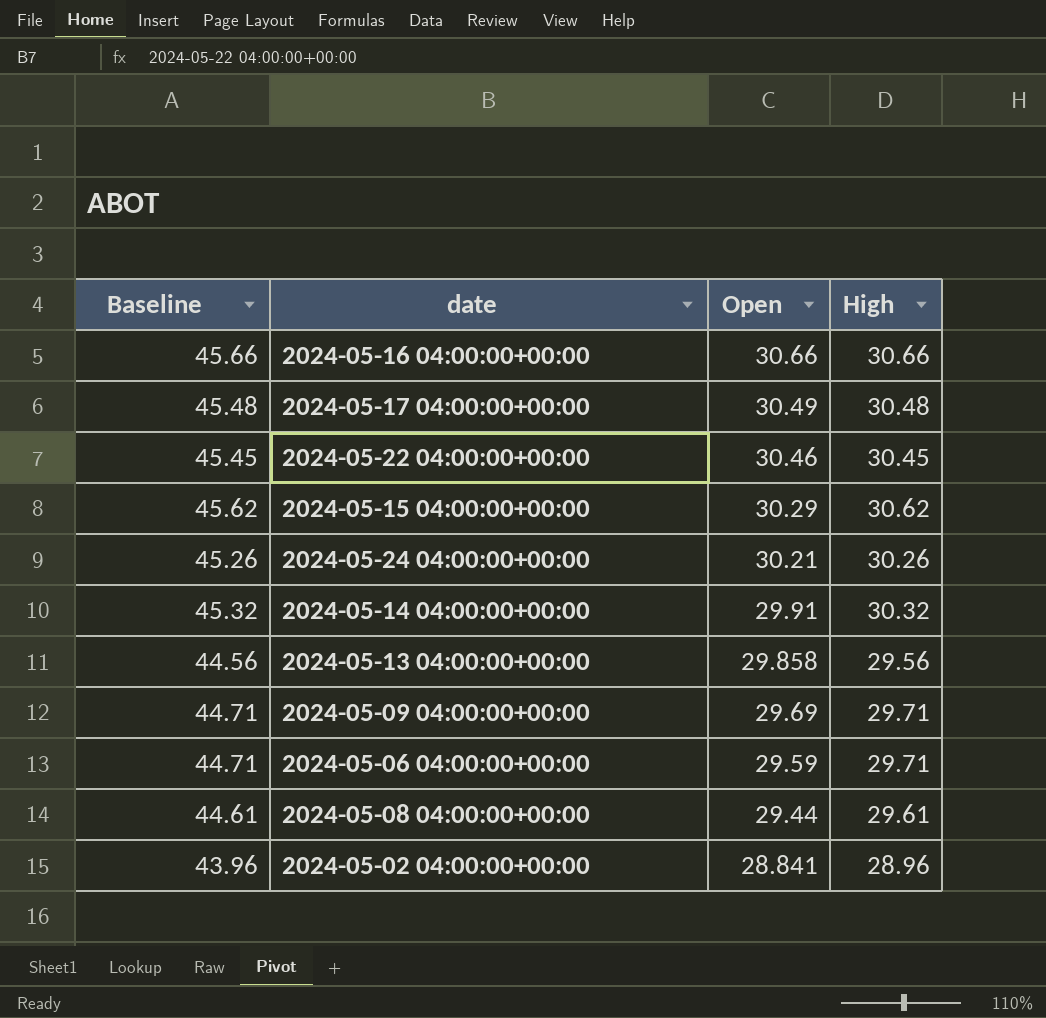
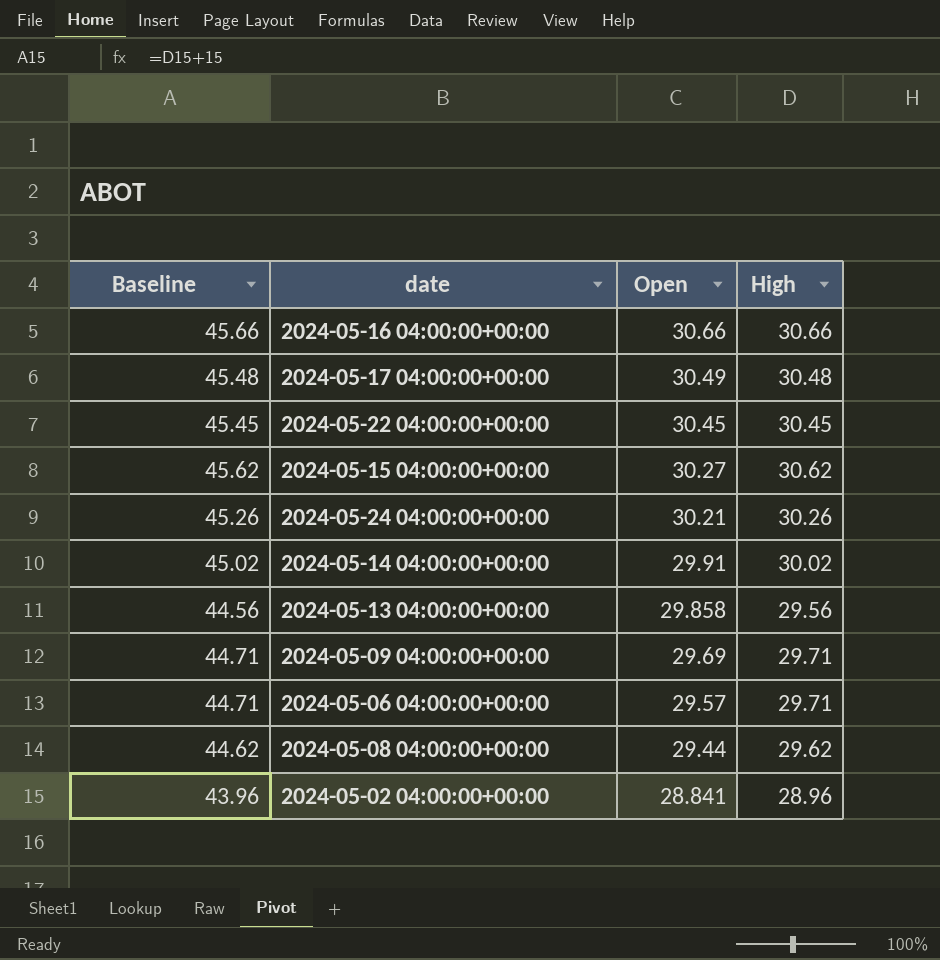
2024-05-22 04:00:00+00:00 | Open: 30.46 -> 30.45
2024-05-15 04:00:00+00:00 | Open: 30.29 -> 30.27
2024-05-14 04:00:00+00:00 | Baseline: 45.32 -> 45.02
2024-05-14 04:00:00+00:00 | High: 30.32 -> 30.02
2024-05-06 04:00:00+00:00 | Open: 29.59 -> 29.57
2024-05-08 04:00:00+00:00 | Baseline: 44.61 -> 44.62
2024-05-08 04:00:00+00:00 | High: 29.61 -> 29.62

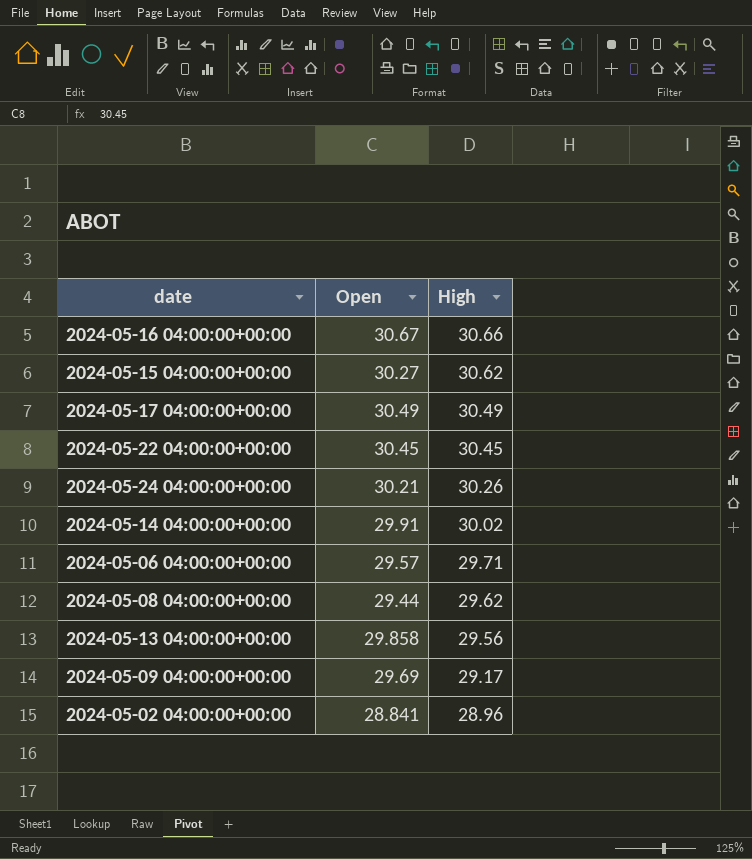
row order: Open descending -> High descending
column Baseline | formula: [High] + 15 -> none
2024-05-16 04:00:00+00:00 | Open: 30.66 -> 30.67
2024-05-17 04:00:00+00:00 | High: 30.48 -> 30.49
2024-05-09 04:00:00+00:00 | High: 29.71 -> 29.17

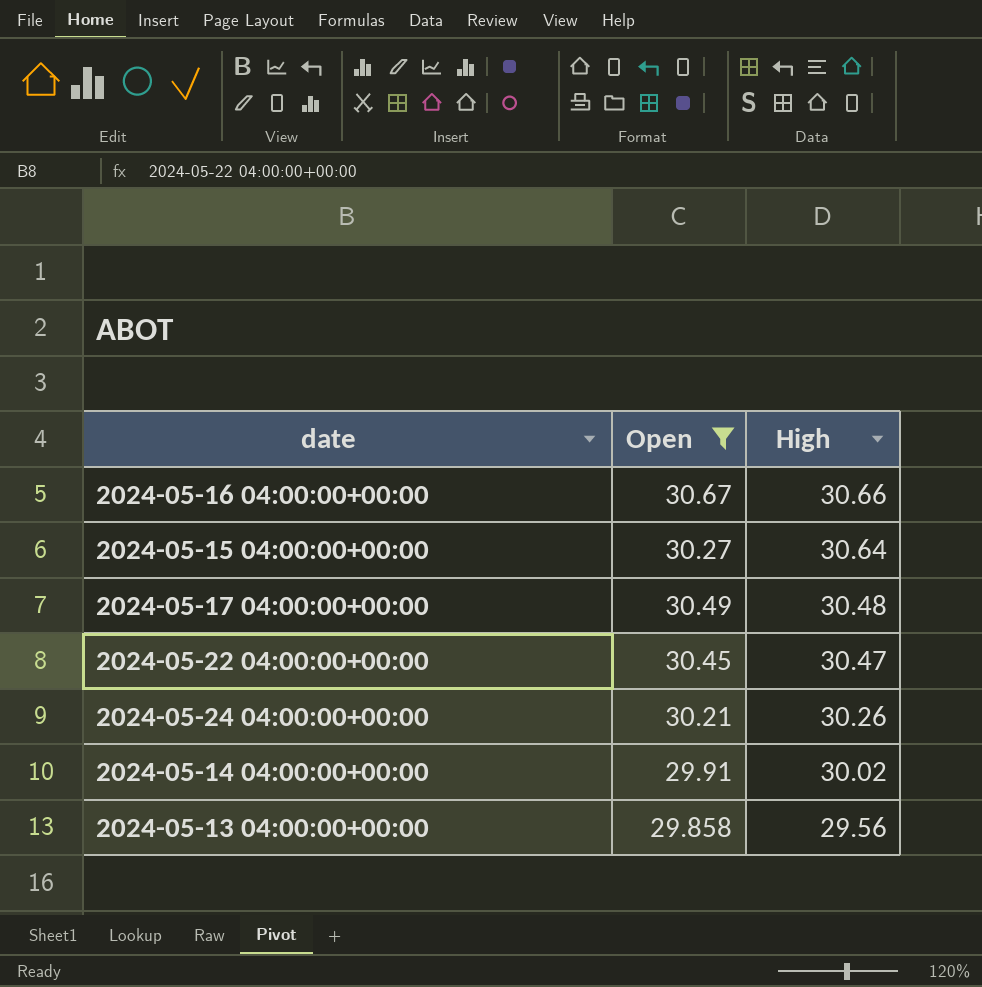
filter: none -> Open >= 29.858
2024-05-15 04:00:00+00:00 | High: 30.62 -> 30.64
2024-05-17 04:00:00+00:00 | High: 30.49 -> 30.48
2024-05-22 04:00:00+00:00 | High: 30.45 -> 30.47

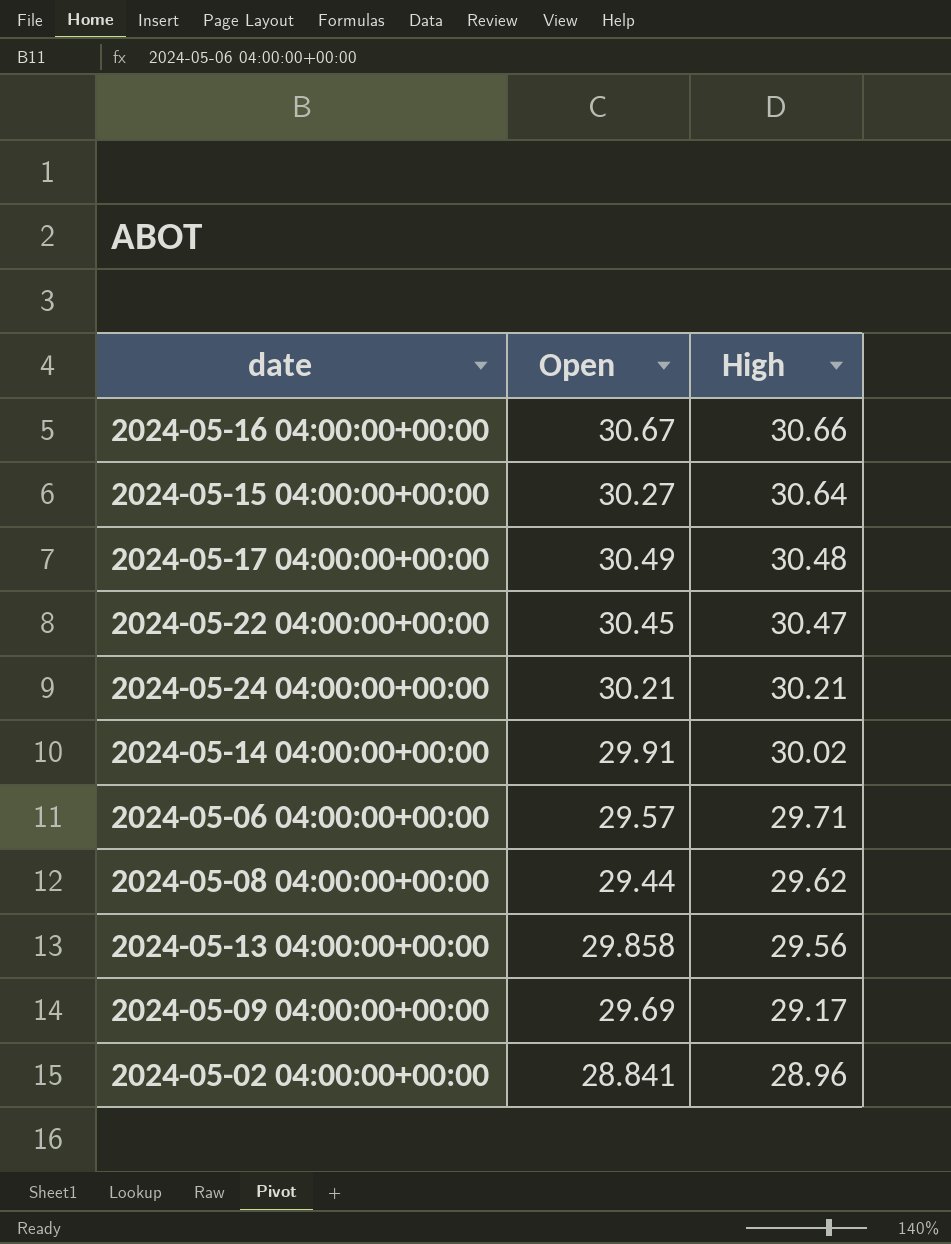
filter: Open >= 29.858 -> none
2024-05-24 04:00:00+00:00 | High: 30.26 -> 30.21

